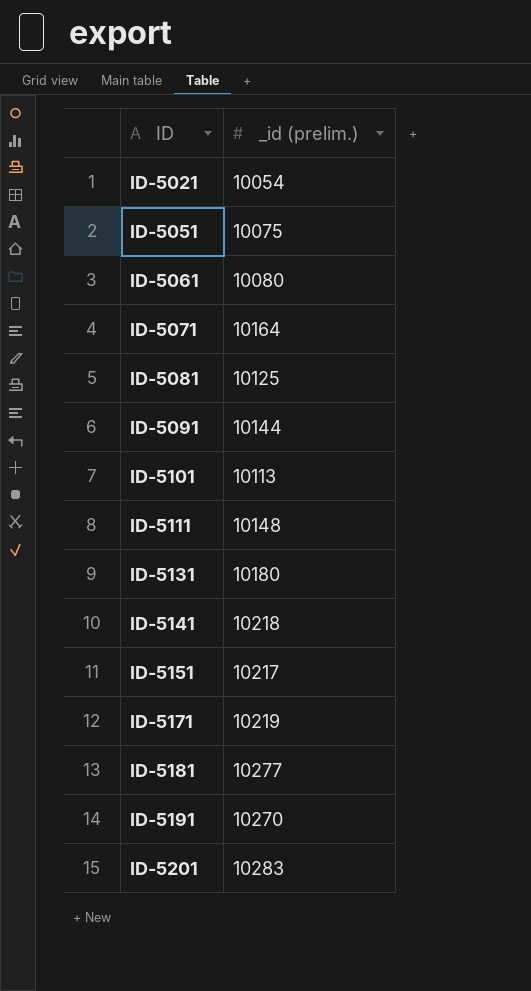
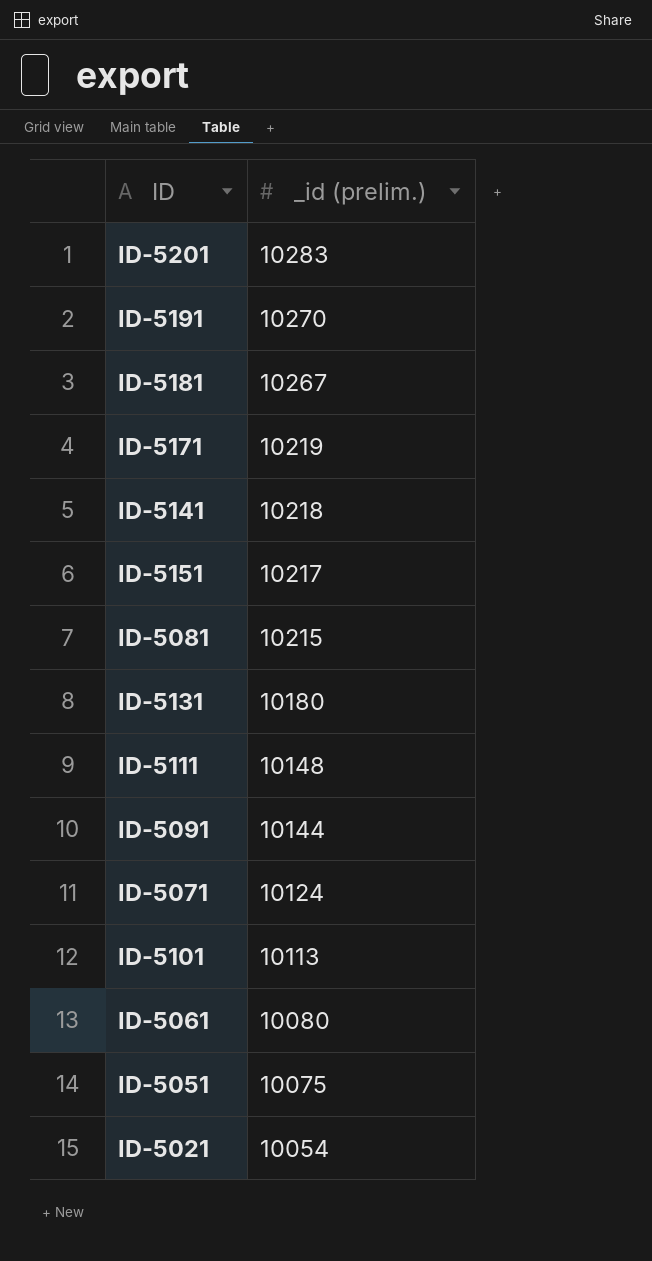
row order: ID ascending -> _id (prelim.) descending
ID-5181 | _id (prelim.): 10277 -> 10267
ID-5081 | _id (prelim.): 10125 -> 10215
ID-5071 | _id (prelim.): 10164 -> 10124

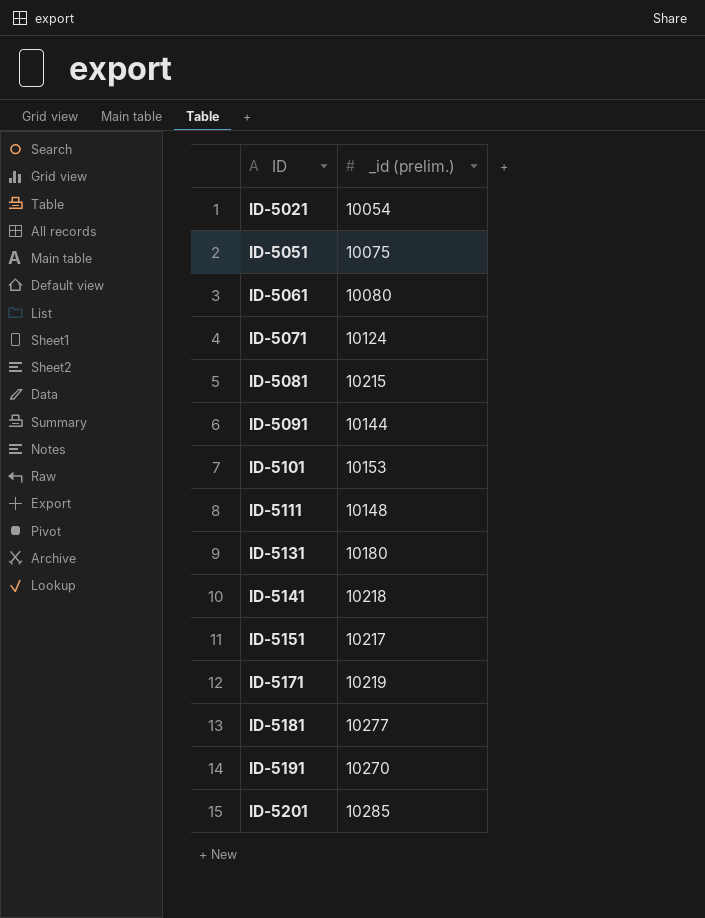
row order: _id (prelim.) descending -> ID ascending
ID-5101 | _id (prelim.): 10113 -> 10153
ID-5181 | _id (prelim.): 10267 -> 10277
ID-5201 | _id (prelim.): 10283 -> 10285

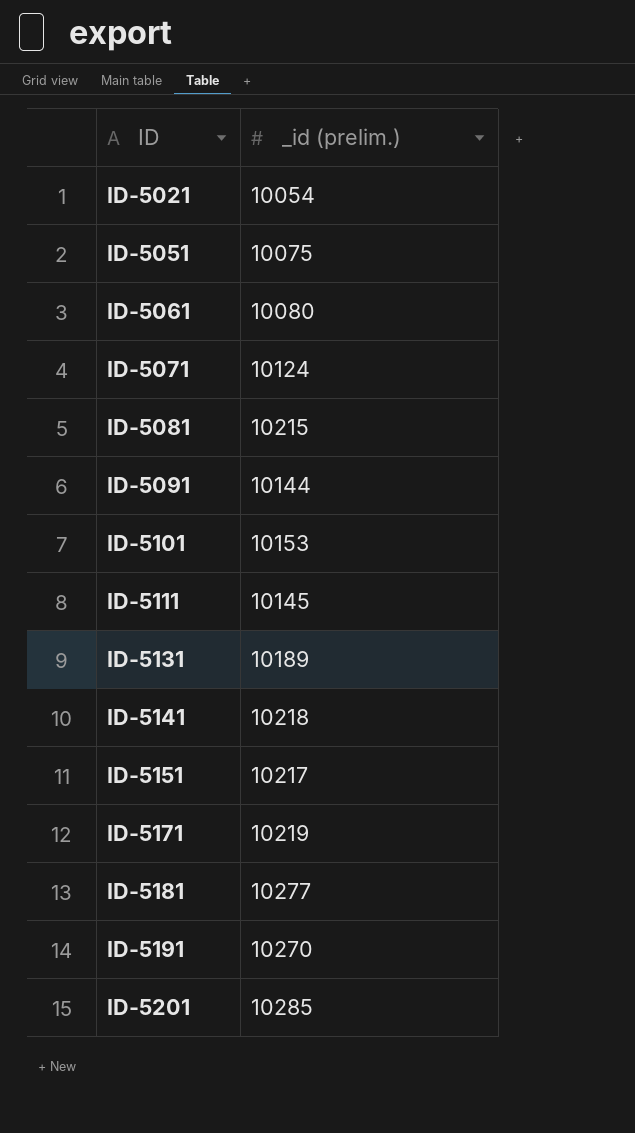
ID-5111 | _id (prelim.): 10148 -> 10145
ID-5131 | _id (prelim.): 10180 -> 10189

